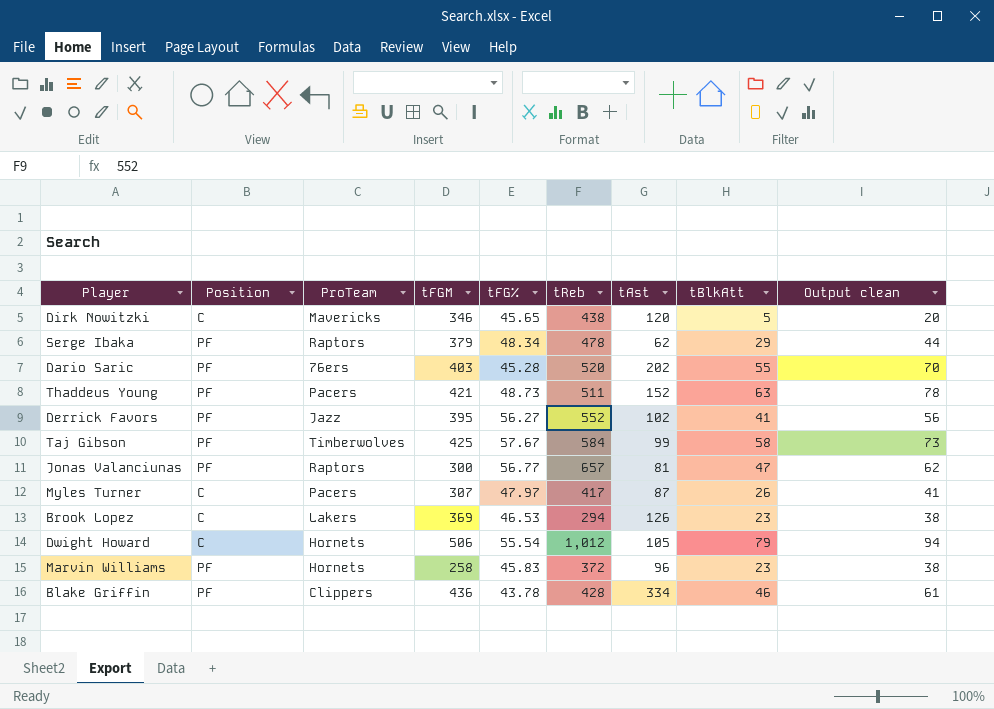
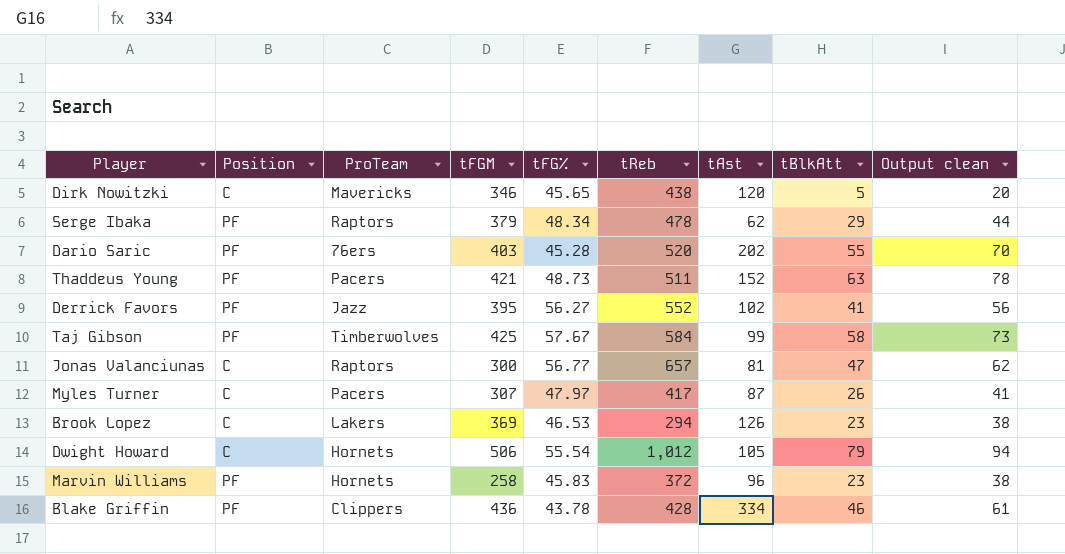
Jonas Valanciunas | Position: PF -> C

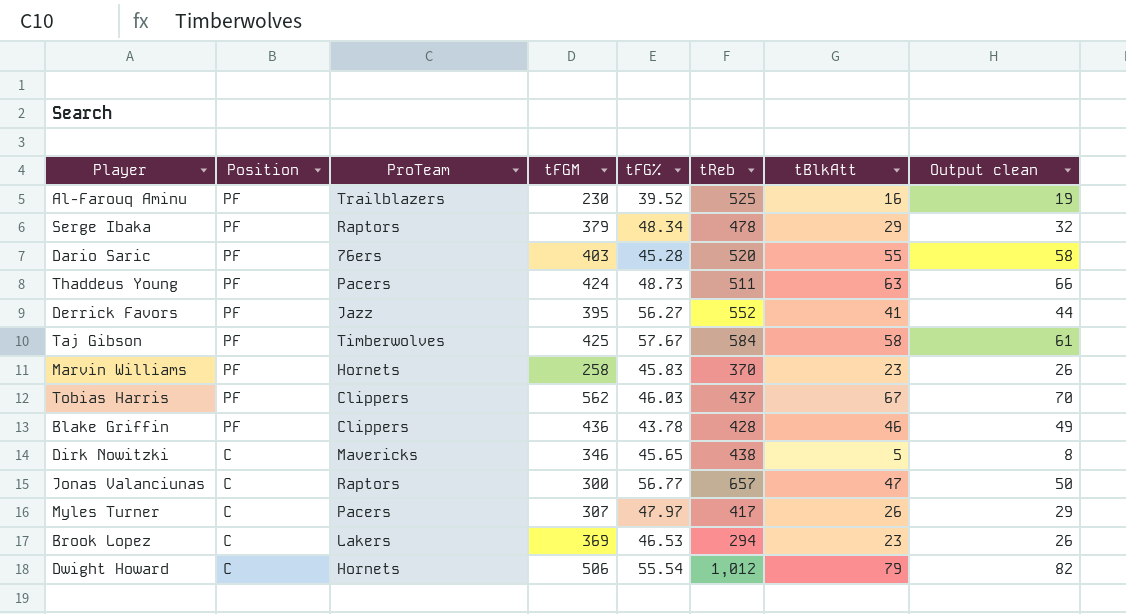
row order: none -> Position descending
column tAst | position: 7 -> none
column Output clean | formula: [tBlkAtt] + 15 -> [tBlkAtt] + 3
row Al-Farouq Aminu: none -> PF | Trailblazers | 230 | 39.52 | 525 | 16 | 19
Thaddeus Young | tFGM: 421 -> 424
Marvin Williams | tReb: 372 -> 370
row Tobias Harris: none -> PF | Clippers | 562 | 46.03 | 437 | 67 | 70

